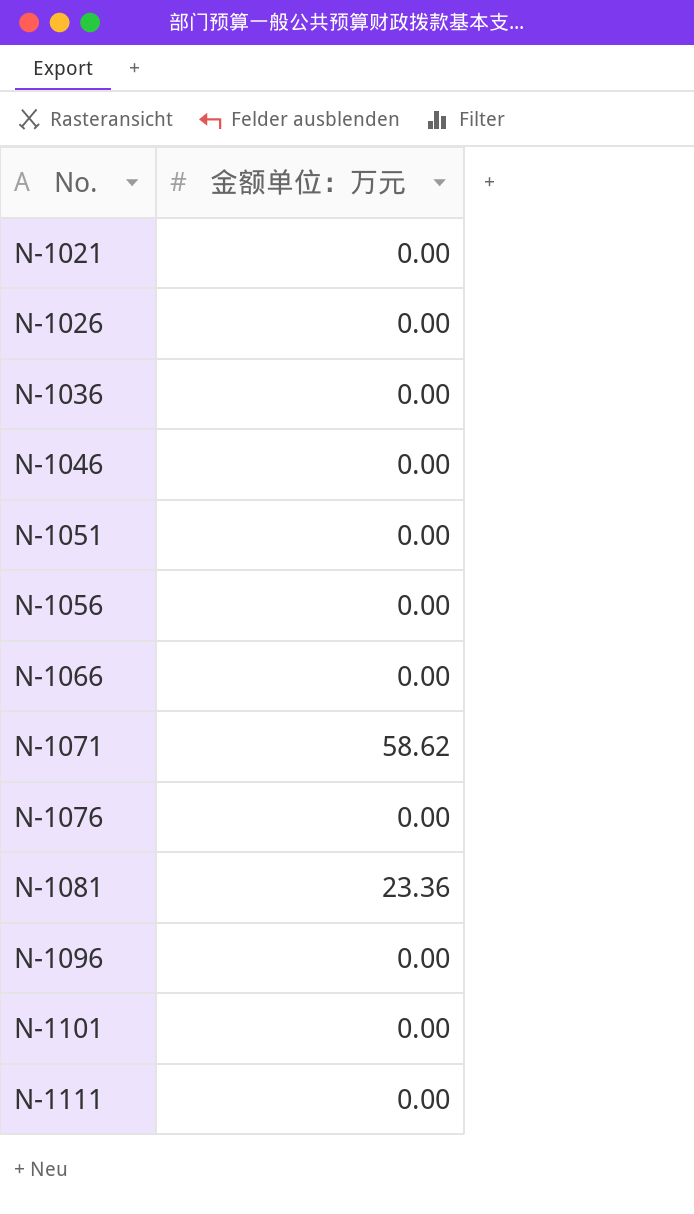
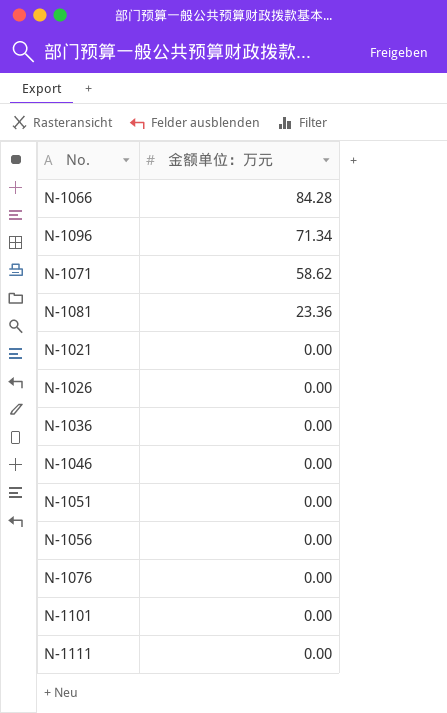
row order: No. ascending -> 金额单位：万元 descending
N-1066 | 金额单位：万元: 0.00 -> 84.28
N-1096 | 金额单位：万元: 0.00 -> 71.34

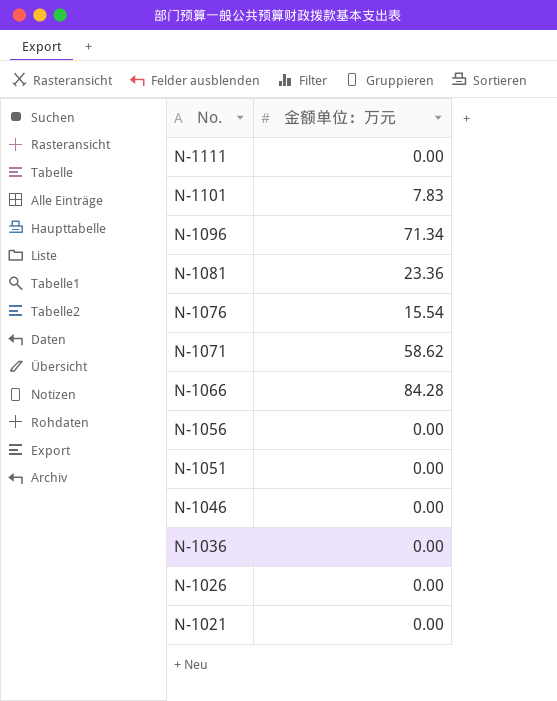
row order: 金额单位：万元 descending -> No. descending
N-1101 | 金额单位：万元: 0.00 -> 7.83
N-1076 | 金额单位：万元: 0.00 -> 15.54

